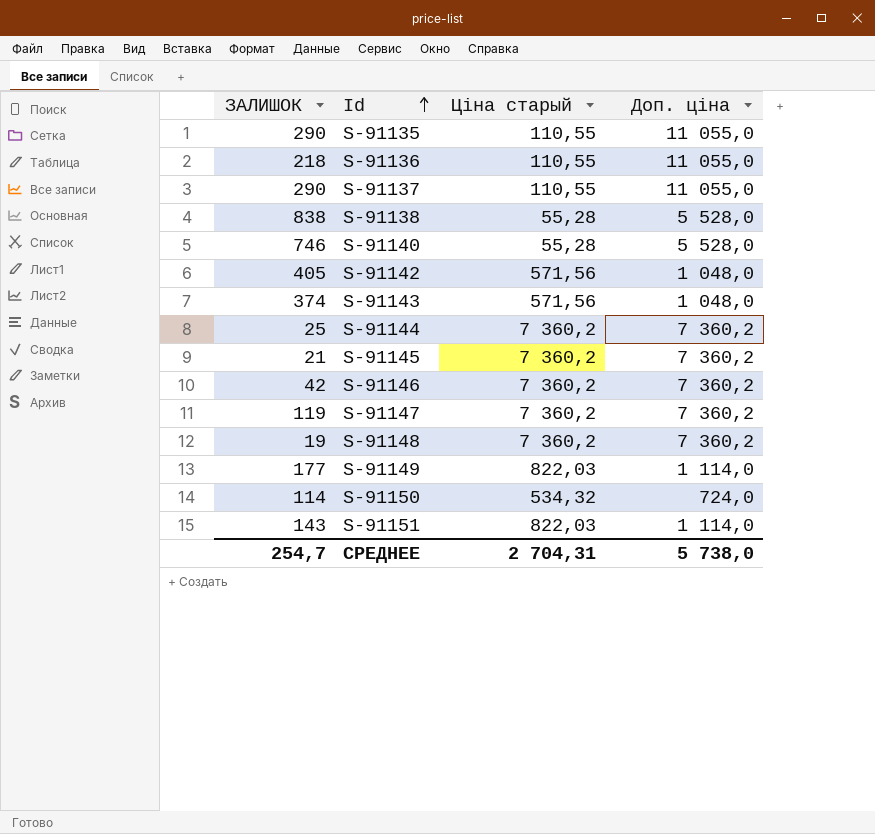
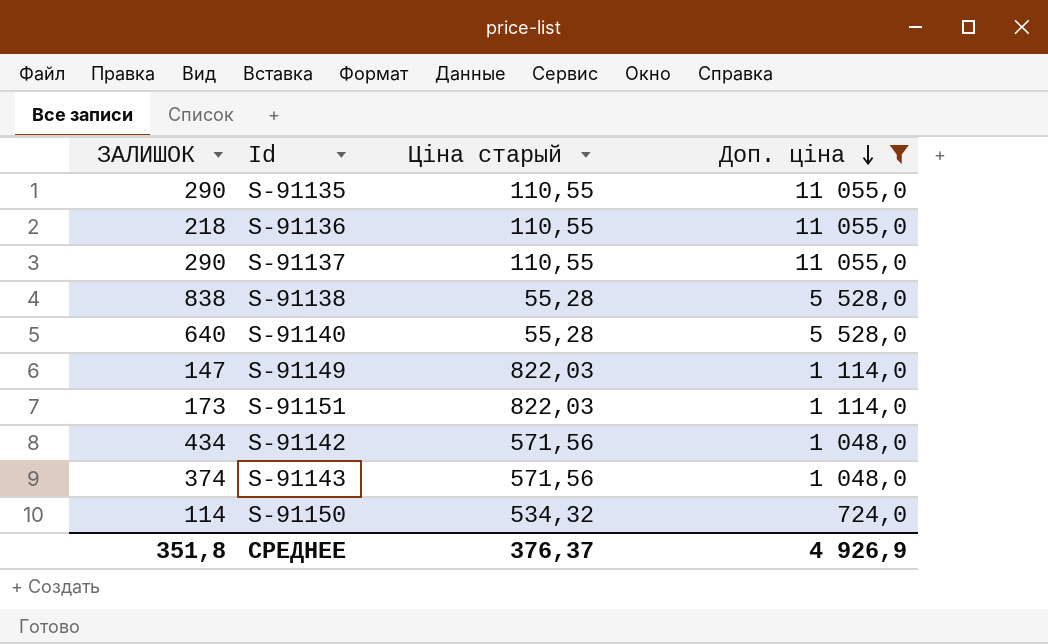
filter: none -> Доп. ціна != 7 360,2
row order: Id ascending -> Доп. ціна descending
S-91140 | ЗАЛИШОК: 746 -> 640
S-91149 | ЗАЛИШОК: 177 -> 147
S-91151 | ЗАЛИШОК: 143 -> 173
S-91142 | ЗАЛИШОК: 405 -> 434
СРЕДНЕЕ | ЗАЛИШОК: 254,7 -> 351,8
СРЕДНЕЕ | Ціна старый: 2 704,31 -> 376,37
СРЕДНЕЕ | Доп. ціна: 5 738,0 -> 4 926,9

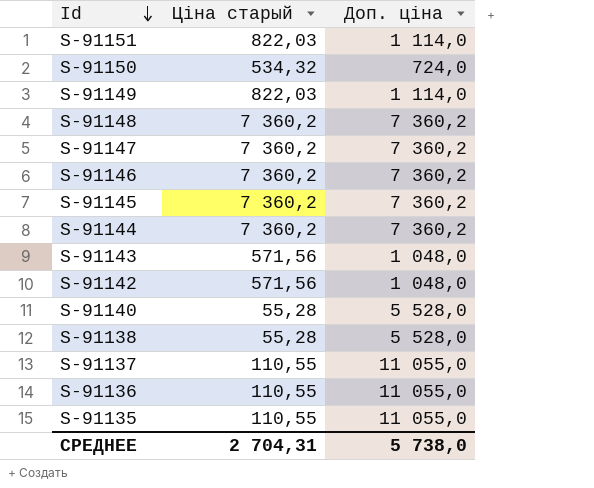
filter: Доп. ціна != 7 360,2 -> none
row order: Доп. ціна descending -> Id descending
column ЗАЛИШОК | position: 1 -> none
СРЕДНЕЕ | Ціна старый: 376,37 -> 2 704,31
СРЕДНЕЕ | Доп. ціна: 4 926,9 -> 5 738,0

